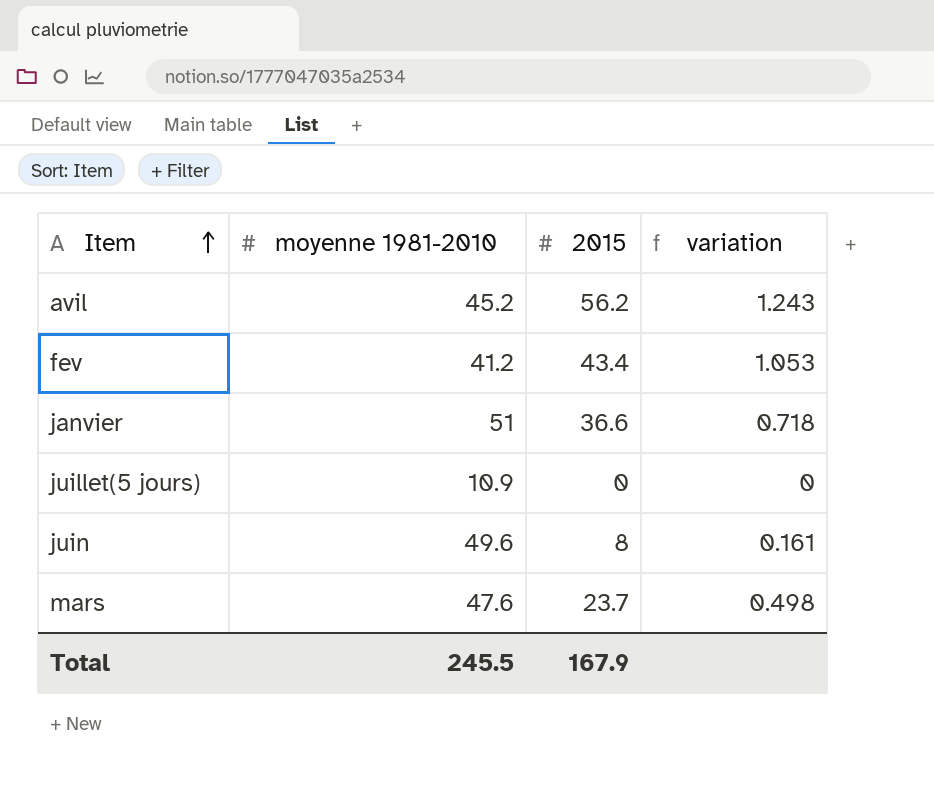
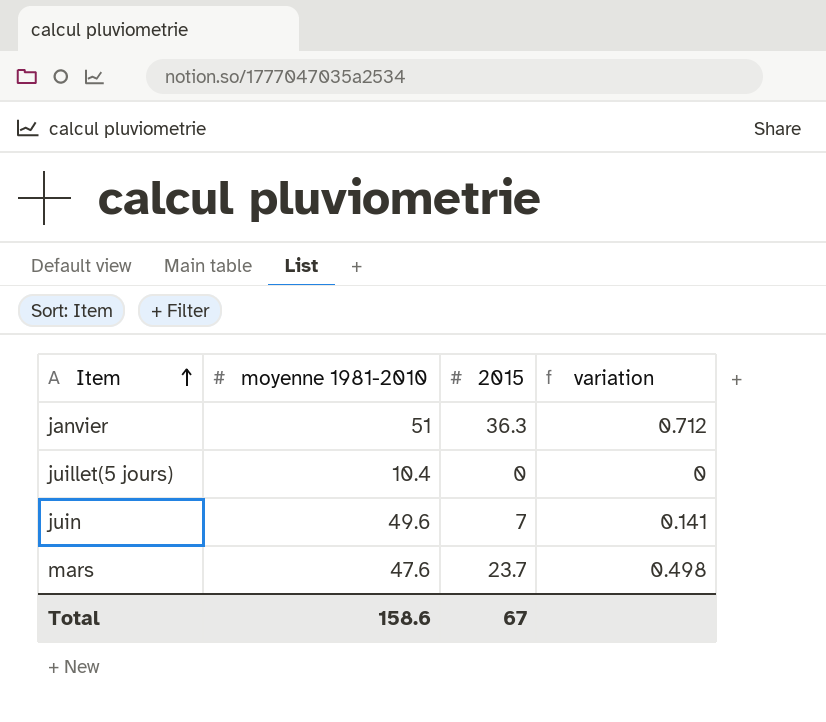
row avil: 45.2 | 56.2 | 1.243 -> none
row fev: 41.2 | 43.4 | 1.053 -> none
janvier | 2015: 36.6 -> 36.3
janvier | variation: 0.718 -> 0.712
juillet(5 jours) | moyenne 1981-2010: 10.9 -> 10.4
juin | 2015: 8 -> 7
juin | variation: 0.161 -> 0.141
Total | moyenne 1981-2010: 245.5 -> 158.6
Total | 2015: 167.9 -> 67

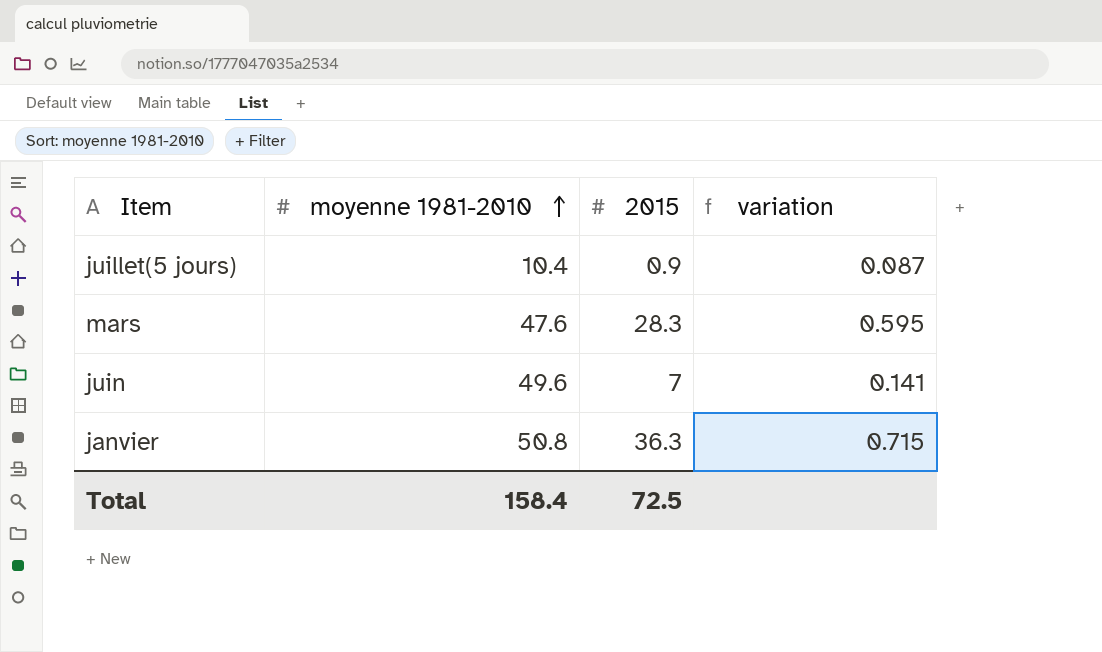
row order: Item ascending -> moyenne 1981-2010 ascending
juillet(5 jours) | 2015: 0 -> 0.9
juillet(5 jours) | variation: 0 -> 0.087
mars | 2015: 23.7 -> 28.3
mars | variation: 0.498 -> 0.595
janvier | moyenne 1981-2010: 51 -> 50.8
janvier | variation: 0.712 -> 0.715
Total | moyenne 1981-2010: 158.6 -> 158.4
Total | 2015: 67 -> 72.5

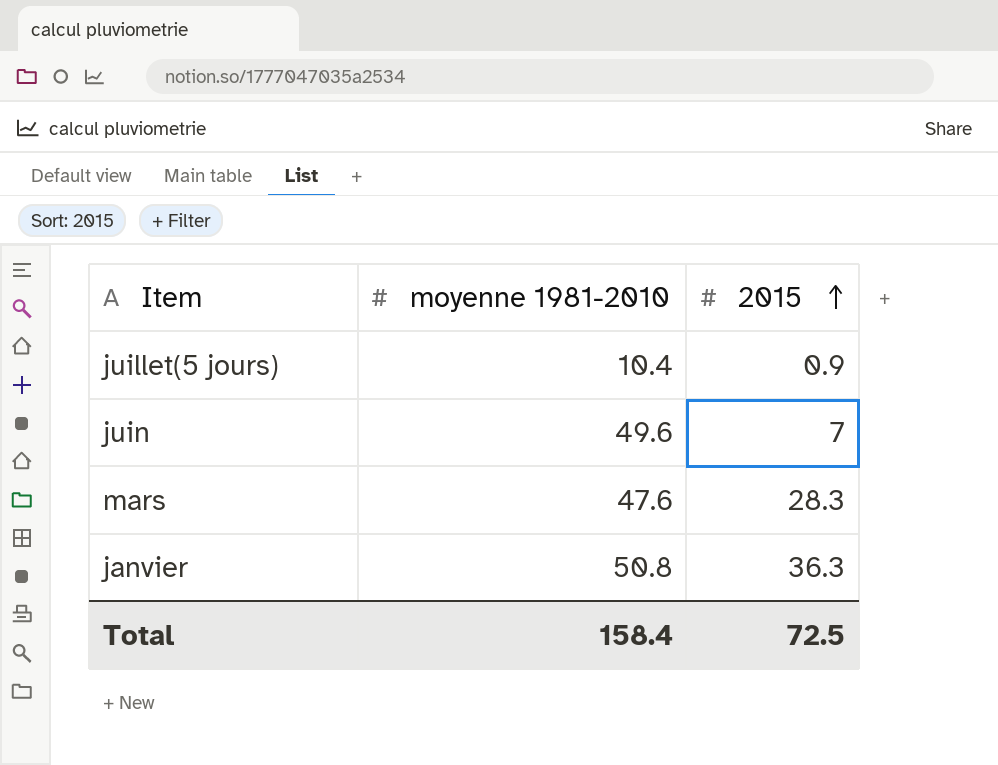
row order: moyenne 1981-2010 ascending -> 2015 ascending
column variation | formula: [2015] / [moyenne 1981-2010] -> none

